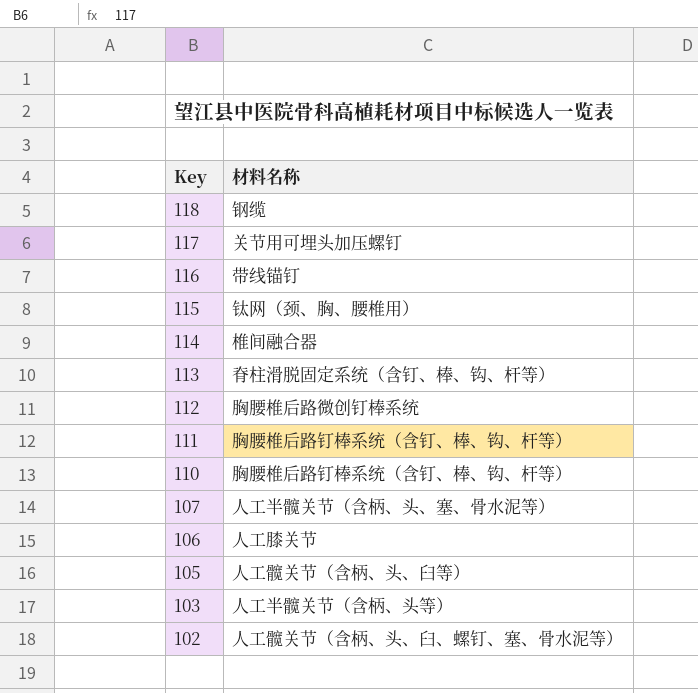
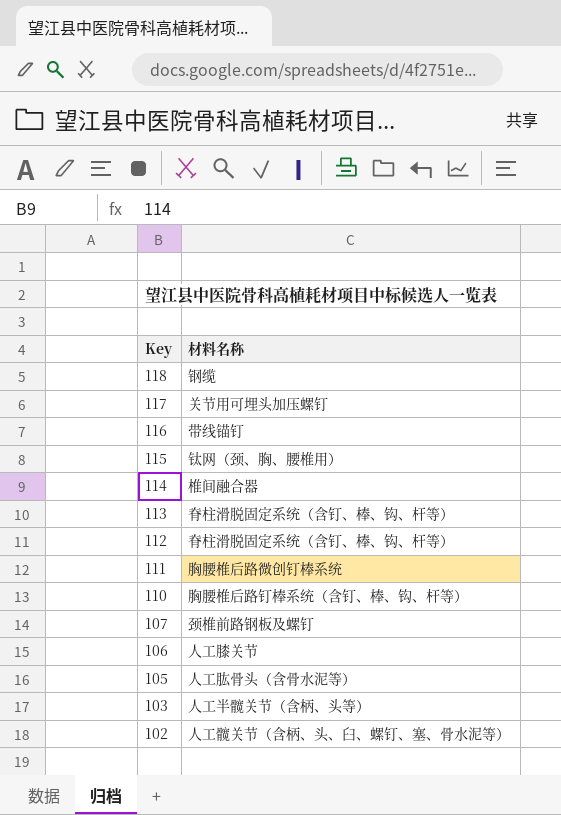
112 | 材料名称: 胸腰椎后路微创钉棒系统 -> 脊柱滑脱固定系统（含钉、棒、钩、杆等）
111 | 材料名称: 胸腰椎后路钉棒系统（含钉、棒、钩、杆等） -> 胸腰椎后路微创钉棒系统
107 | 材料名称: 人工半髋关节（含柄、头、塞、骨水泥等） -> 颈椎前路钢板及螺钉
105 | 材料名称: 人工髋关节（含柄、头、臼等） -> 人工肱骨头（含骨水泥等）

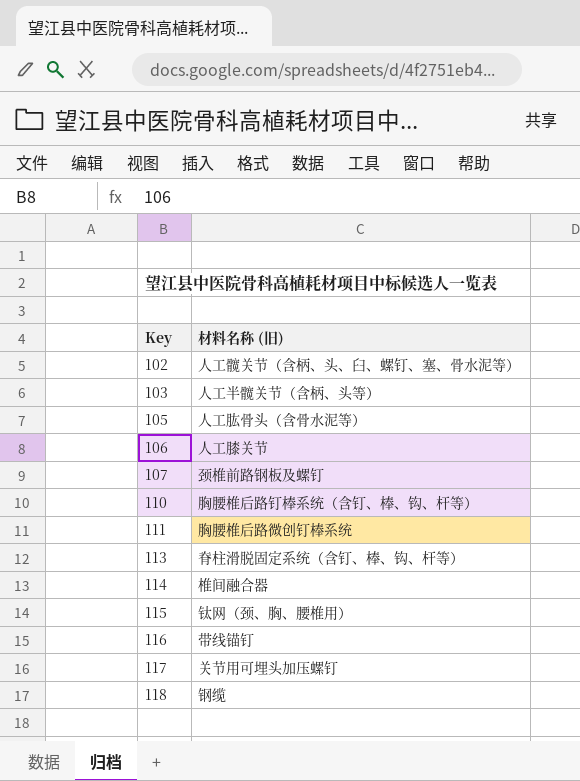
row order: Key descending -> Key ascending
column name: 材料名称 -> 材料名称 (旧)
row 112: 脊柱滑脱固定系统（含钉、棒、钩、杆等） -> none

